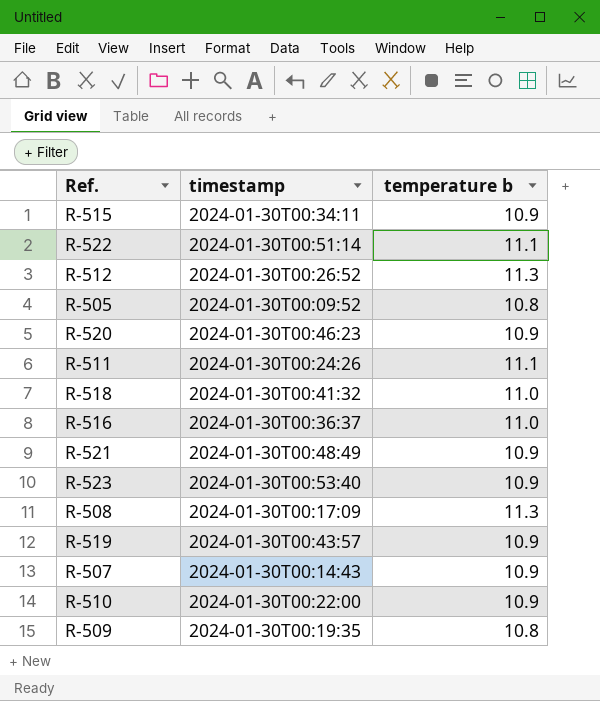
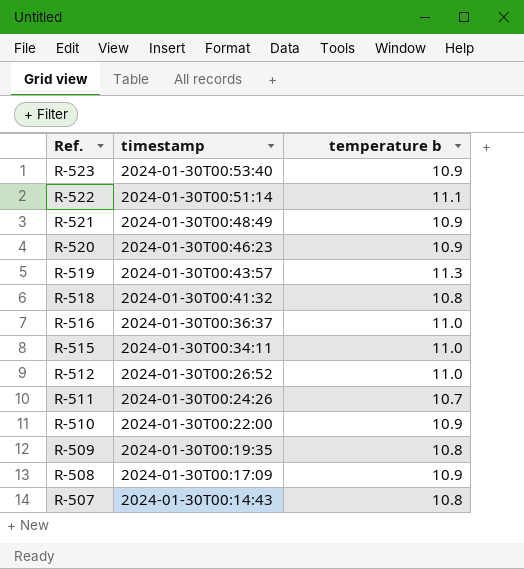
row order: none -> Ref. descending
row R-505: 2024-01-30T00:09:52 | 10.8 -> none
R-519 | temperature b: 10.9 -> 11.3
R-518 | temperature b: 11.0 -> 10.8
R-515 | temperature b: 10.9 -> 11.0
R-512 | temperature b: 11.3 -> 11.0
R-511 | temperature b: 11.1 -> 10.7
R-508 | temperature b: 11.3 -> 10.9
R-507 | temperature b: 10.9 -> 10.8

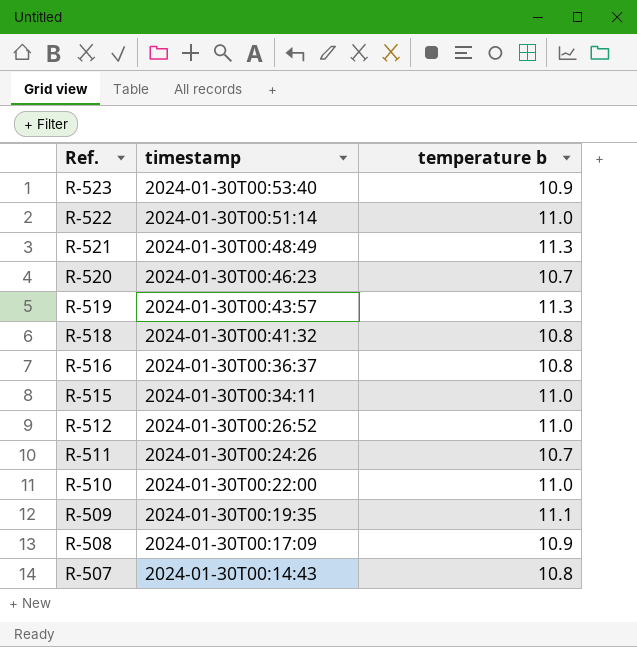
R-522 | temperature b: 11.1 -> 11.0
R-521 | temperature b: 10.9 -> 11.3
R-520 | temperature b: 10.9 -> 10.7
R-516 | temperature b: 11.0 -> 10.8
R-510 | temperature b: 10.9 -> 11.0
R-509 | temperature b: 10.8 -> 11.1

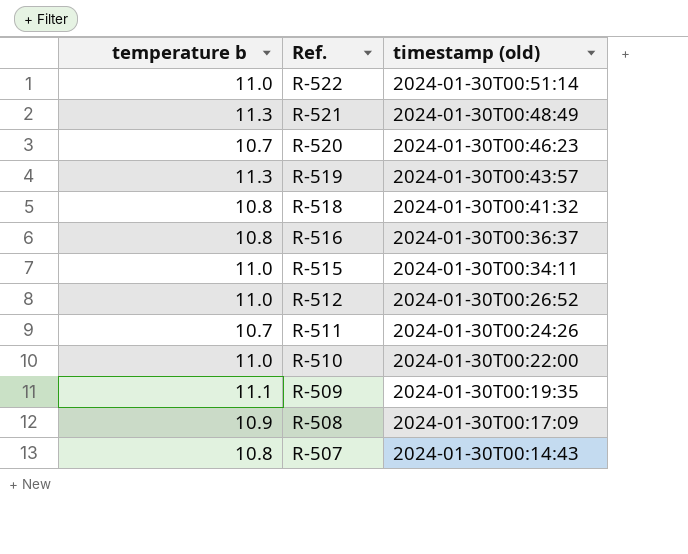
column temperature b | position: 3 -> 1
column name: timestamp -> timestamp (old)
row R-523: 2024-01-30T00:53:40 | 10.9 -> none

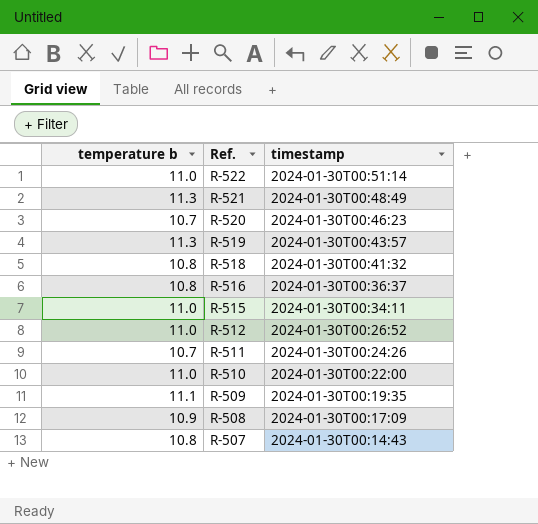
column name: timestamp (old) -> timestamp

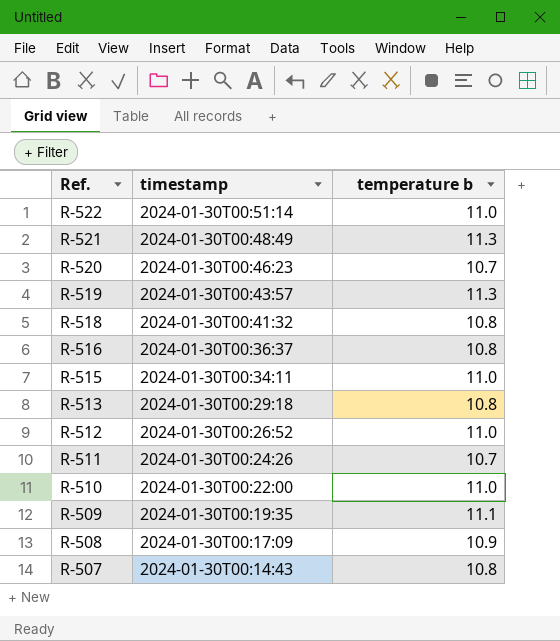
column temperature b | position: 1 -> 3
row R-513: none -> 2024-01-30T00:29:18 | 10.8

